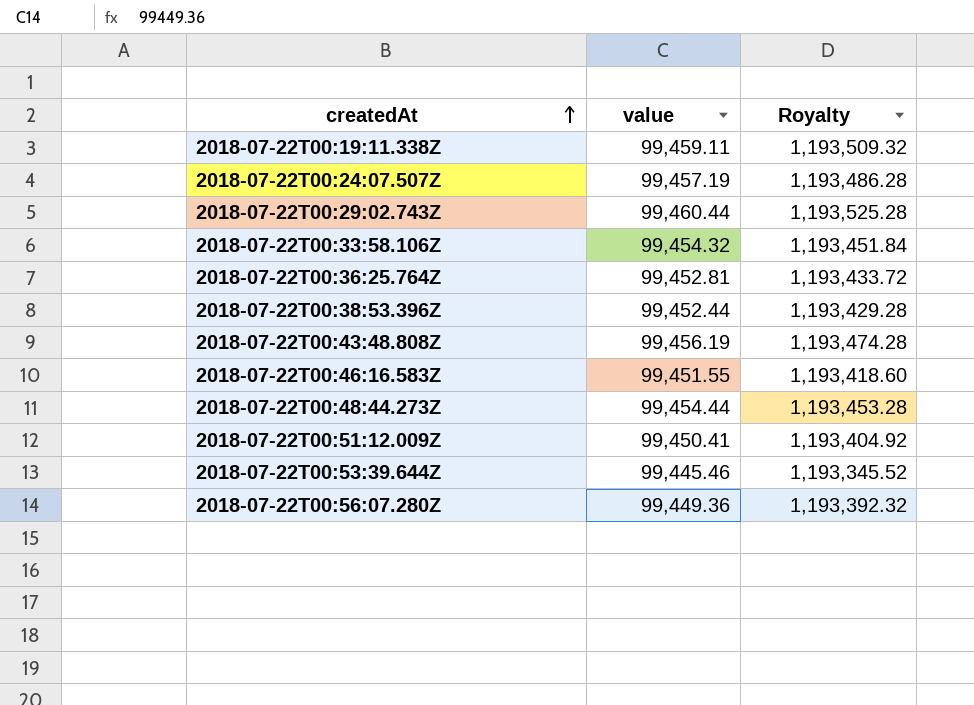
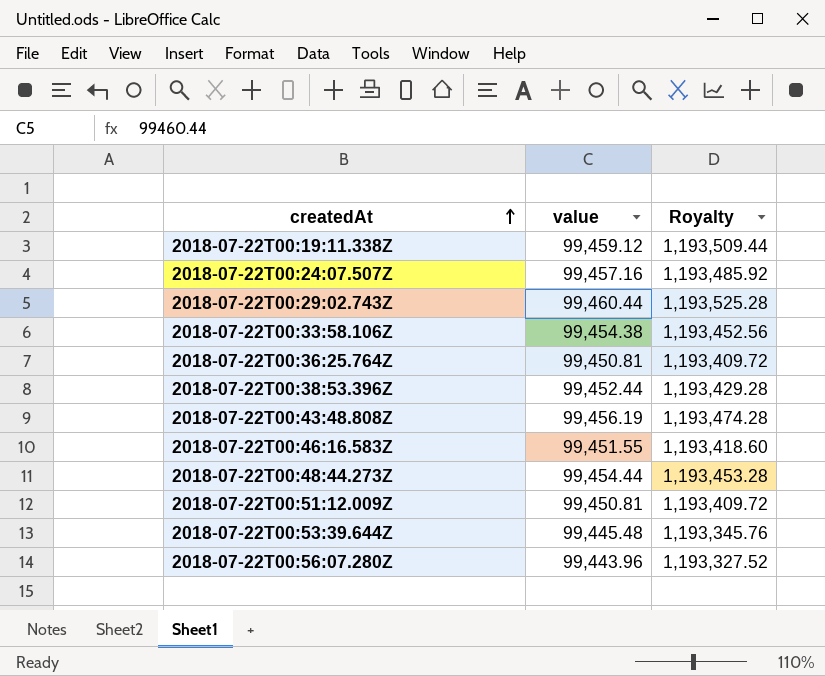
2018-07-22T00:19:11.338Z | value: 99,459.11 -> 99,459.12
2018-07-22T00:19:11.338Z | Royalty: 1,193,509.32 -> 1,193,509.44
2018-07-22T00:24:07.507Z | value: 99,457.19 -> 99,457.16
2018-07-22T00:24:07.507Z | Royalty: 1,193,486.28 -> 1,193,485.92
2018-07-22T00:33:58.106Z | value: 99,454.32 -> 99,454.38
2018-07-22T00:33:58.106Z | Royalty: 1,193,451.84 -> 1,193,452.56
2018-07-22T00:36:25.764Z | value: 99,452.81 -> 99,450.81
2018-07-22T00:36:25.764Z | Royalty: 1,193,433.72 -> 1,193,409.72
2018-07-22T00:51:12.009Z | value: 99,450.41 -> 99,450.81
2018-07-22T00:51:12.009Z | Royalty: 1,193,404.92 -> 1,193,409.72
2018-07-22T00:53:39.644Z | value: 99,445.46 -> 99,445.48
2018-07-22T00:53:39.644Z | Royalty: 1,193,345.52 -> 1,193,345.76
2018-07-22T00:56:07.280Z | value: 99,449.36 -> 99,443.96
2018-07-22T00:56:07.280Z | Royalty: 1,193,392.32 -> 1,193,327.52

